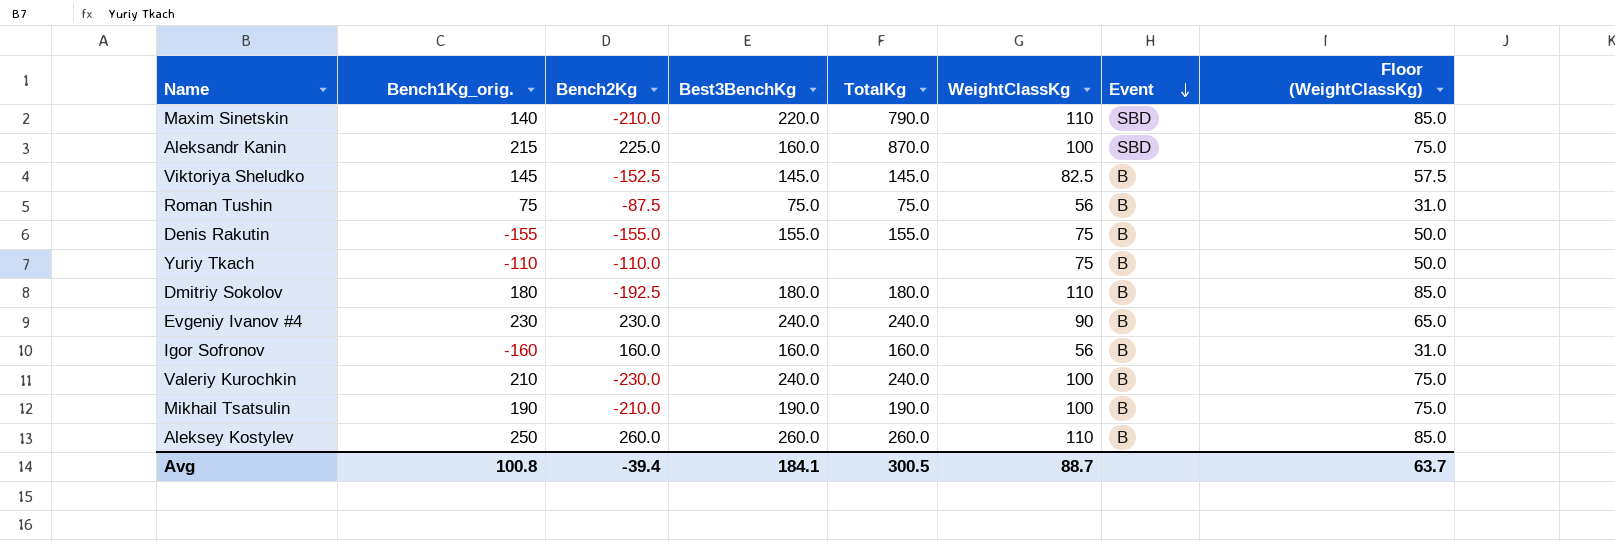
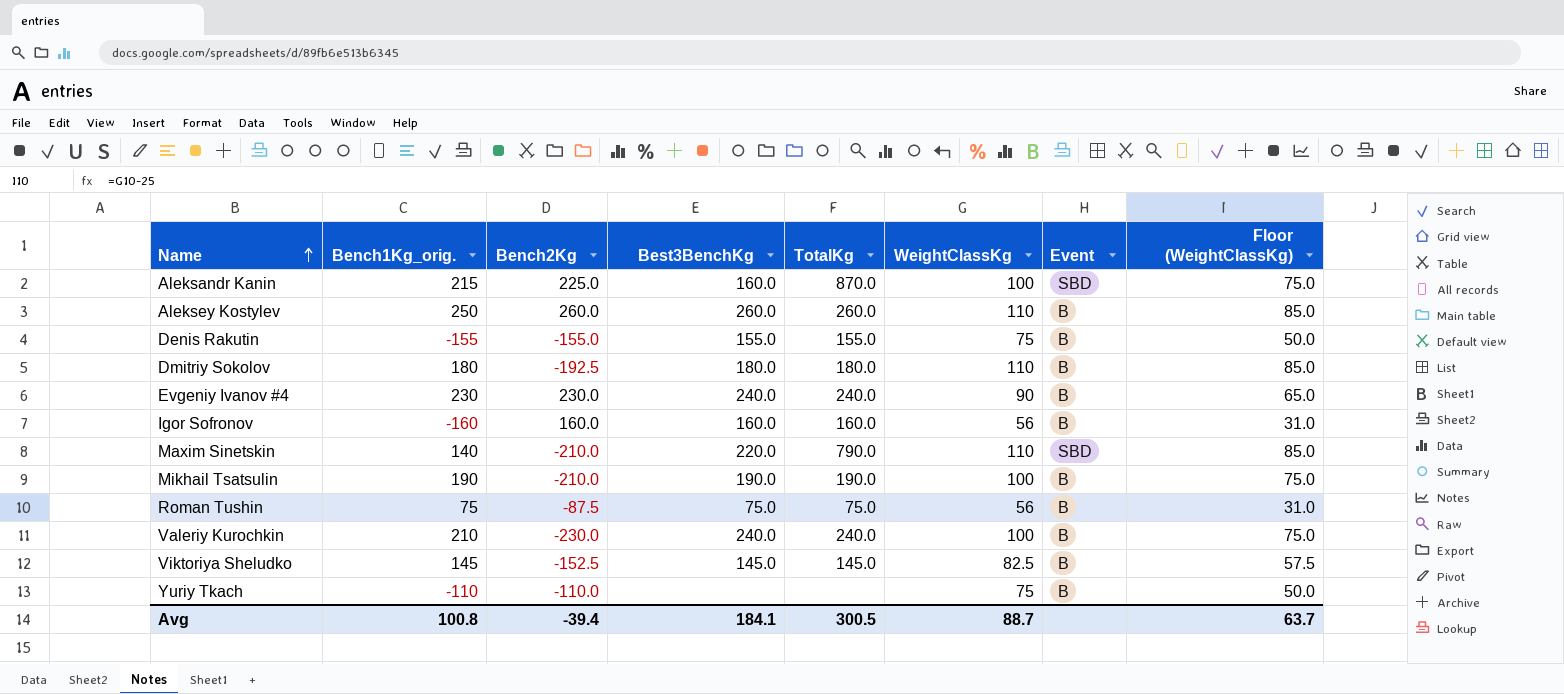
row order: Event descending -> Name ascending

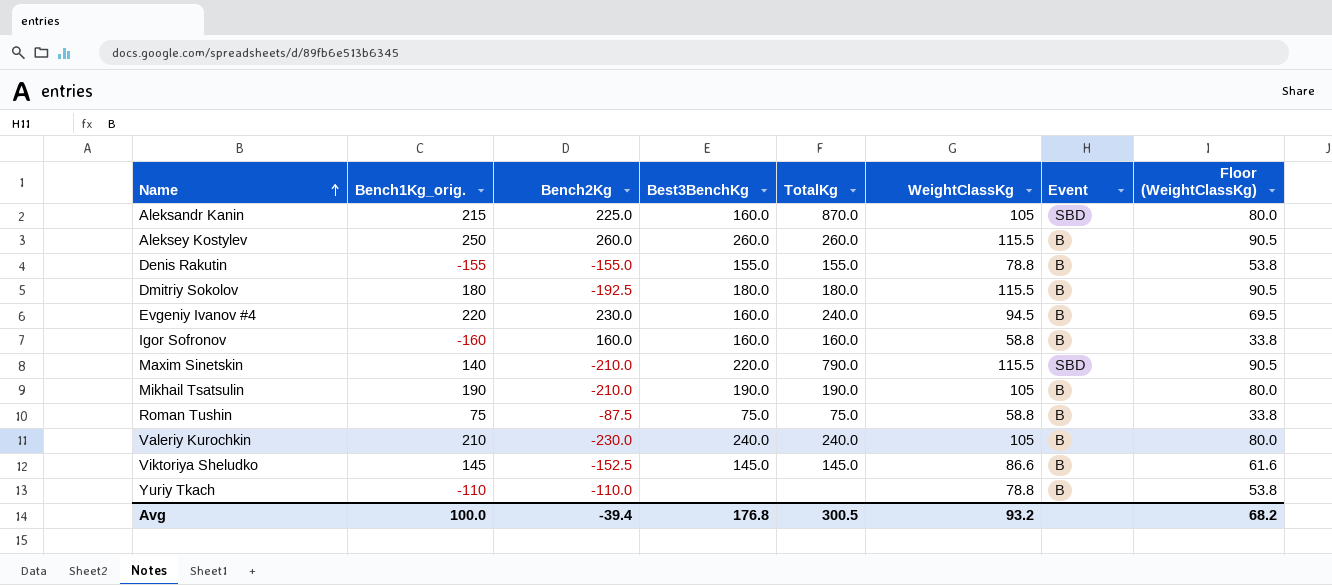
Aleksandr Kanin | WeightClassKg: 100 -> 105
Aleksandr Kanin | Floor (WeightClassKg): 75.0 -> 80.0
Aleksey Kostylev | WeightClassKg: 110 -> 115.5
Aleksey Kostylev | Floor (WeightClassKg): 85.0 -> 90.5
Denis Rakutin | WeightClassKg: 75 -> 78.8
Denis Rakutin | Floor (WeightClassKg): 50.0 -> 53.8
Dmitriy Sokolov | WeightClassKg: 110 -> 115.5
Dmitriy Sokolov | Floor (WeightClassKg): 85.0 -> 90.5
Evgeniy Ivanov #4 | Bench1Kg_orig.: 230 -> 220
Evgeniy Ivanov #4 | Best3BenchKg: 240.0 -> 160.0
Evgeniy Ivanov #4 | WeightClassKg: 90 -> 94.5
Evgeniy Ivanov #4 | Floor (WeightClassKg): 65.0 -> 69.5
Igor Sofronov | WeightClassKg: 56 -> 58.8
Igor Sofronov | Floor (WeightClassKg): 31.0 -> 33.8
Maxim Sinetskin | WeightClassKg: 110 -> 115.5
Maxim Sinetskin | Floor (WeightClassKg): 85.0 -> 90.5
Mikhail Tsatsulin | WeightClassKg: 100 -> 105
Mikhail Tsatsulin | Floor (WeightClassKg): 75.0 -> 80.0
Roman Tushin | WeightClassKg: 56 -> 58.8
Roman Tushin | Floor (WeightClassKg): 31.0 -> 33.8
Valeriy Kurochkin | WeightClassKg: 100 -> 105
Valeriy Kurochkin | Floor (WeightClassKg): 75.0 -> 80.0
Viktoriya Sheludko | WeightClassKg: 82.5 -> 86.6
Viktoriya Sheludko | Floor (WeightClassKg): 57.5 -> 61.6
Yuriy Tkach | WeightClassKg: 75 -> 78.8
Yuriy Tkach | Floor (WeightClassKg): 50.0 -> 53.8
Avg | Bench1Kg_orig.: 100.8 -> 100.0
Avg | Best3BenchKg: 184.1 -> 176.8
Avg | WeightClassKg: 88.7 -> 93.2
Avg | Floor (WeightClassKg): 63.7 -> 68.2

